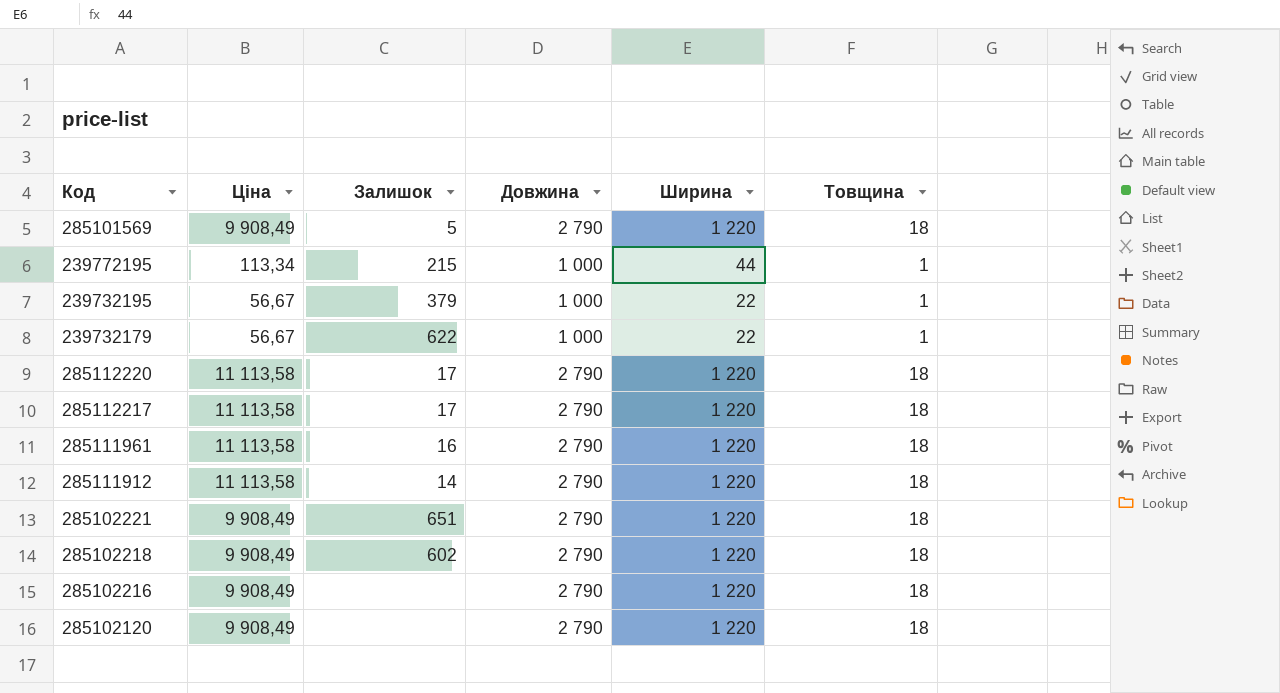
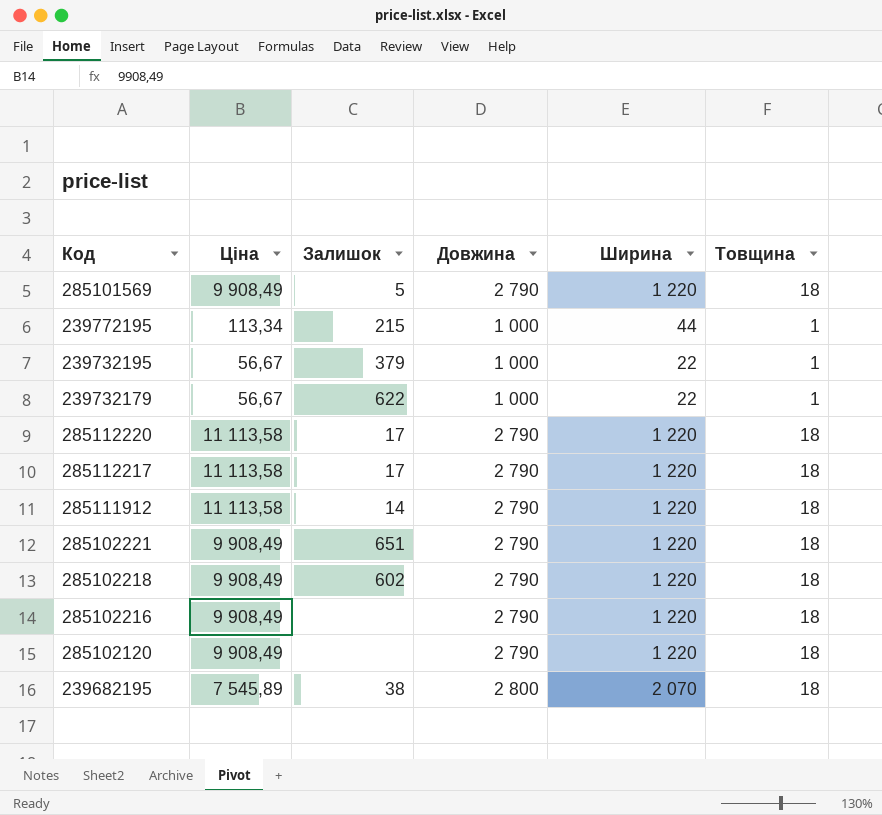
row 285111961: 11 113,58 | 16 | 2 790 | 1 220 | 18 -> none
row 239682195: none -> 7 545,89 | 38 | 2 800 | 2 070 | 18

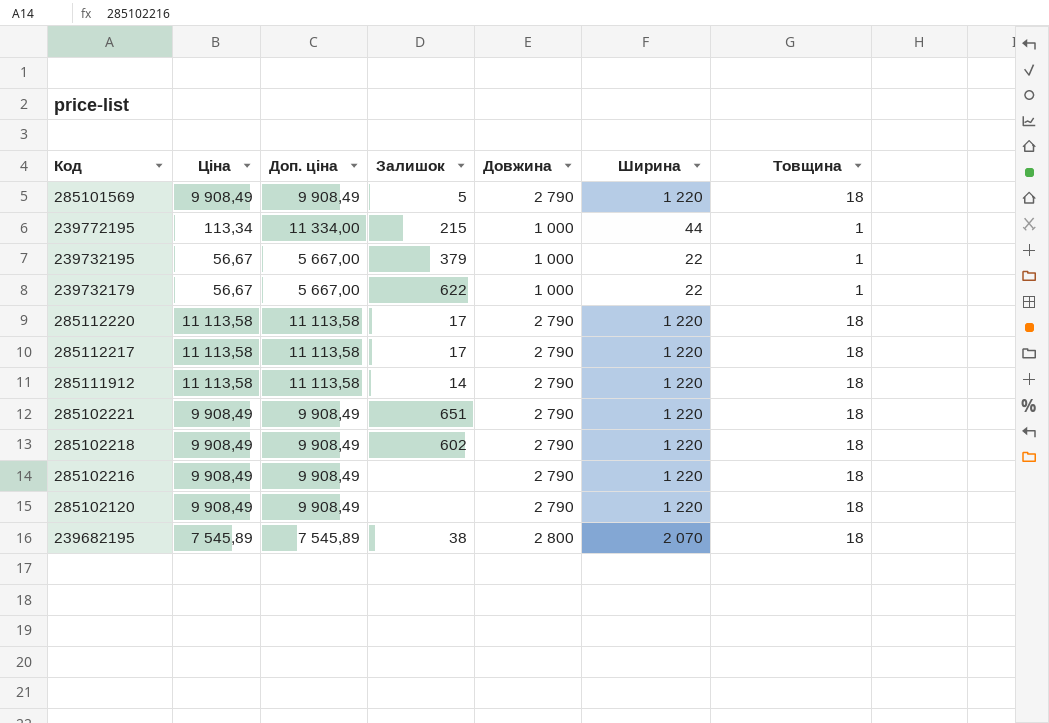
column Доп. ціна | position: none -> 3

